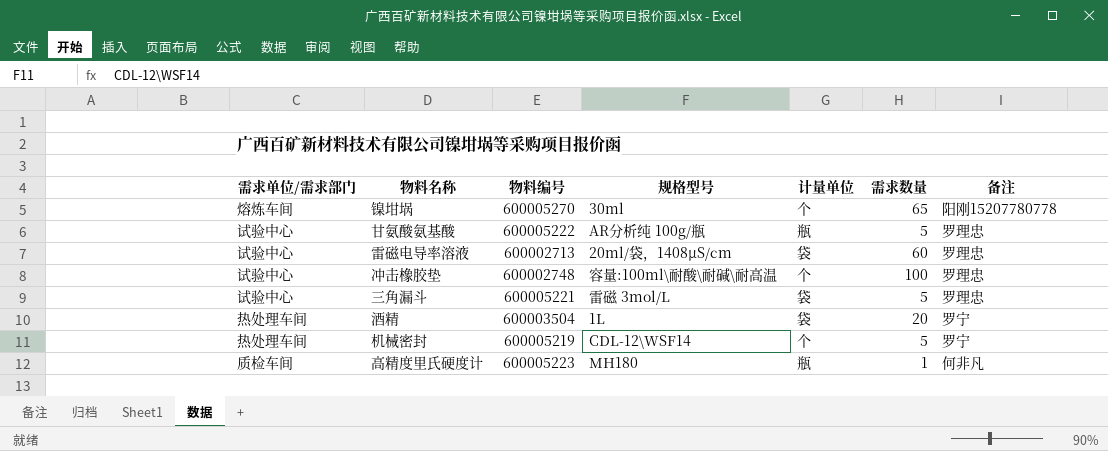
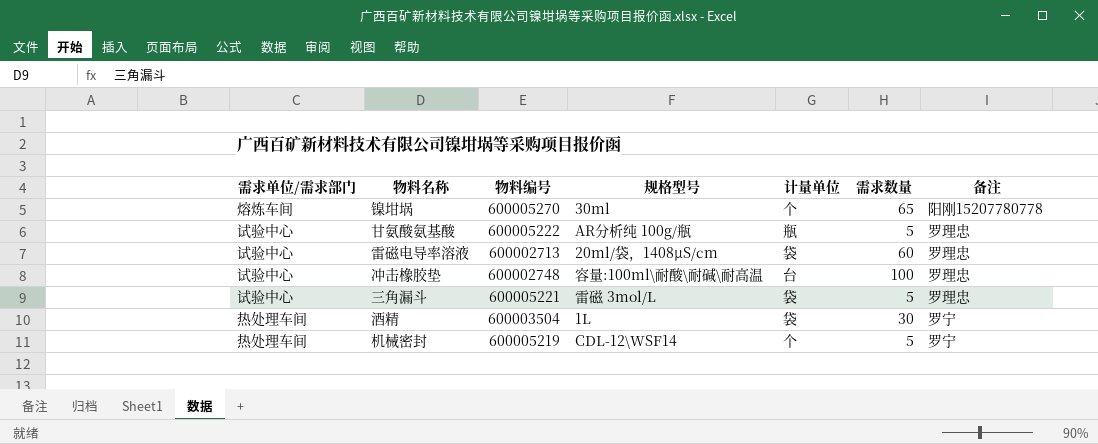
row 高精度里氏硬度计: 质检车间 | 600005223 | MH180 | 瓶 | 1 | 何非凡 -> none
冲击橡胶垫 | 计量单位: 个 -> 台
酒精 | 需求数量: 20 -> 30

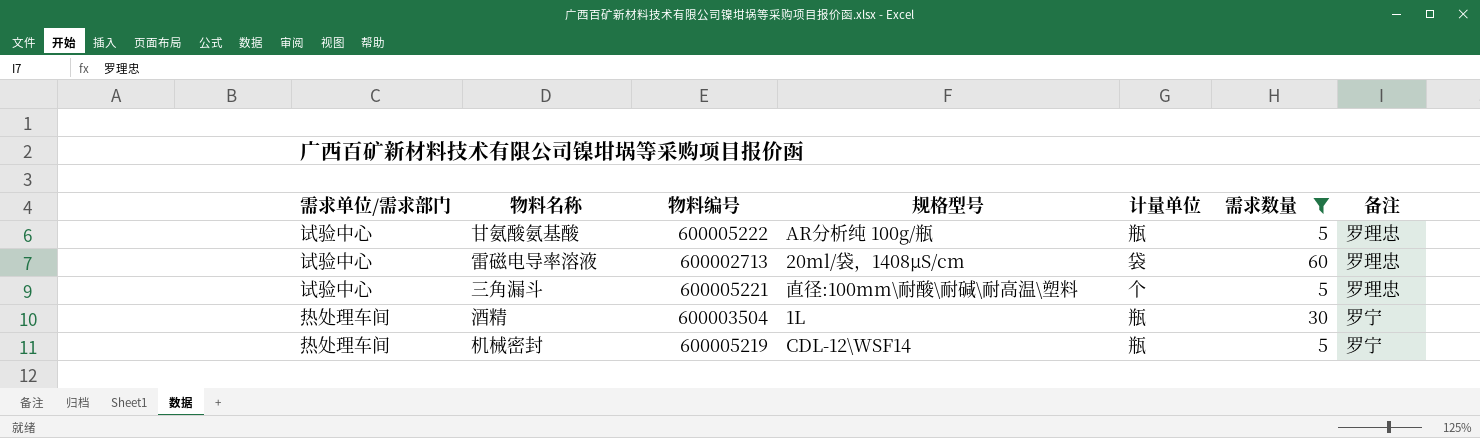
filter: none -> 需求数量 <= 60
三角漏斗 | 规格型号: 雷磁 3mol/L -> 直径:100mm\耐酸\耐碱\耐高温\塑料
三角漏斗 | 计量单位: 袋 -> 个
酒精 | 计量单位: 袋 -> 瓶
机械密封 | 计量单位: 个 -> 瓶

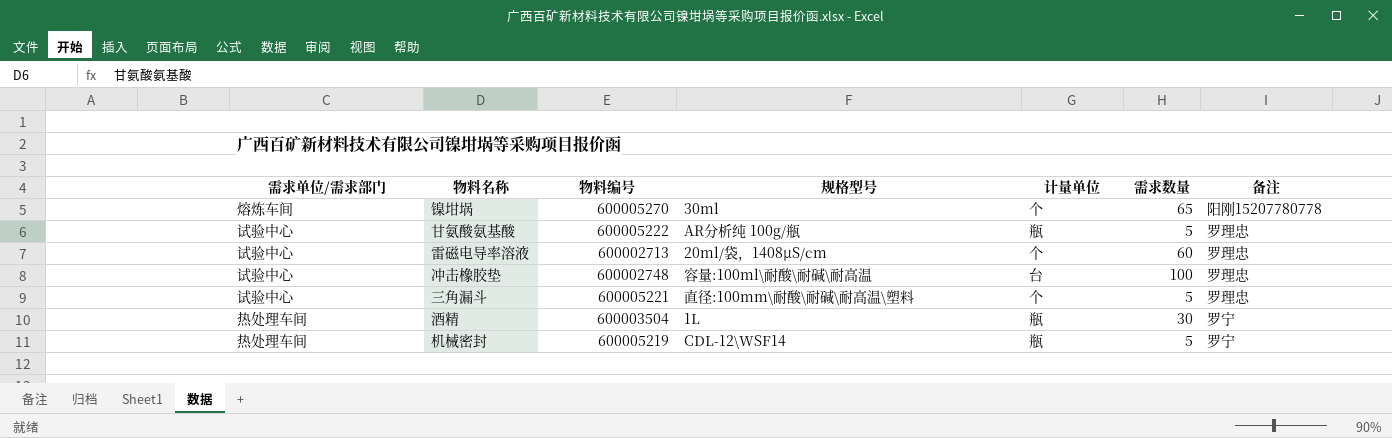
filter: 需求数量 <= 60 -> none
雷磁电导率溶液 | 计量单位: 袋 -> 个

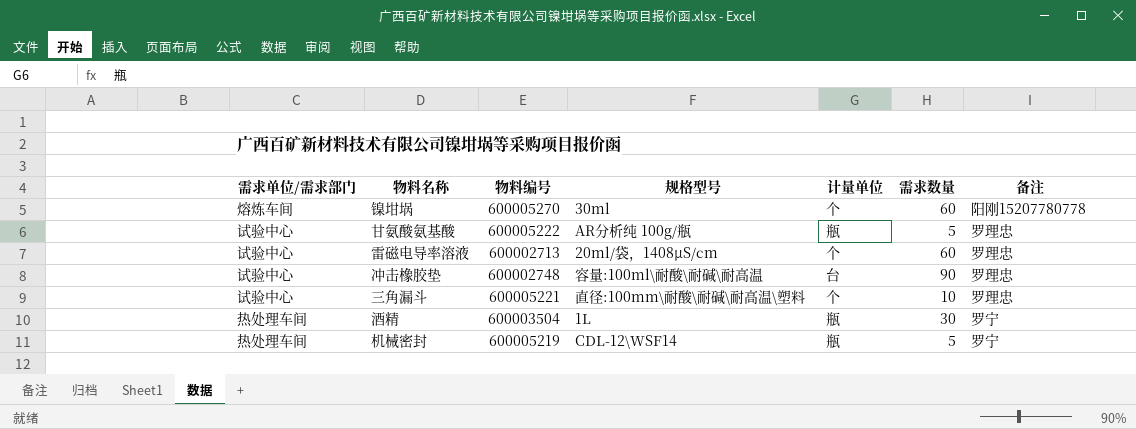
镍坩埚 | 需求数量: 65 -> 60
冲击橡胶垫 | 需求数量: 100 -> 90
三角漏斗 | 需求数量: 5 -> 10

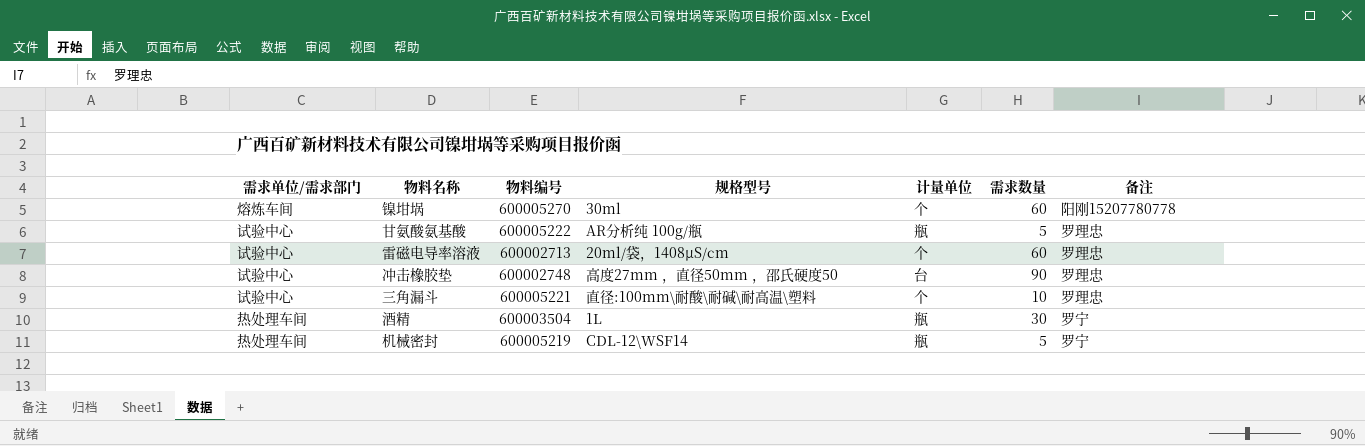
冲击橡胶垫 | 规格型号: 容量:100ml\耐酸\耐碱\耐高温 -> 高度27mm ，直径50mm ，邵氏硬度50

